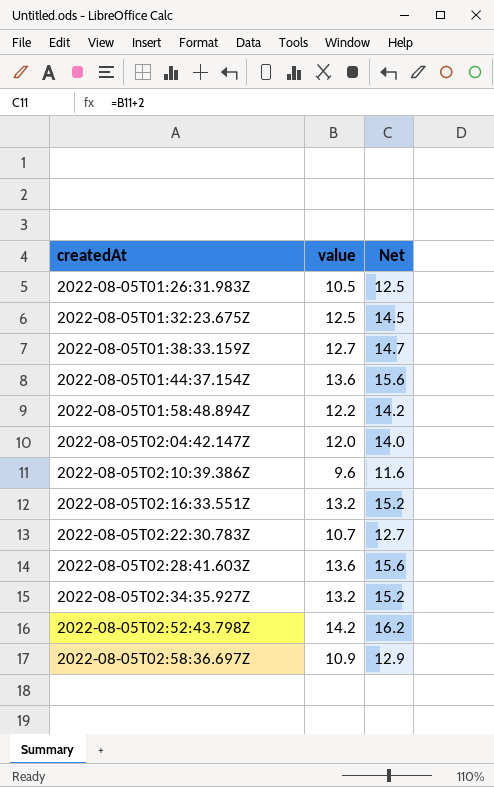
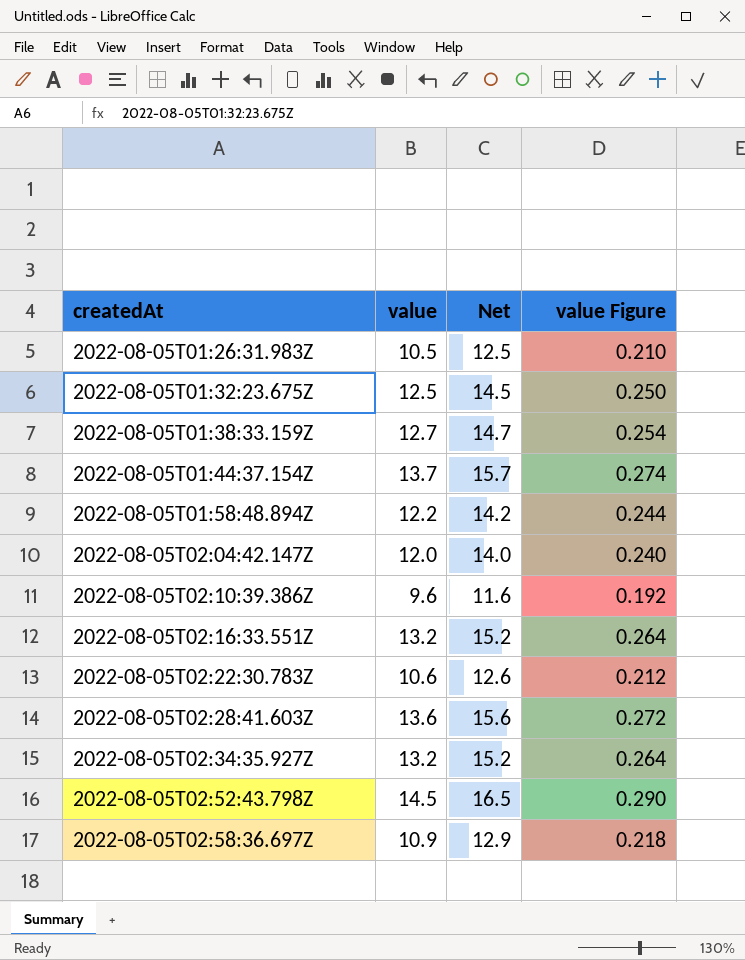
column value Figure | formula: none -> [value] * 0.02
2022-08-05T01:44:37.154Z | value: 13.6 -> 13.7
2022-08-05T01:44:37.154Z | Net: 15.6 -> 15.7
2022-08-05T02:22:30.783Z | value: 10.7 -> 10.6
2022-08-05T02:22:30.783Z | Net: 12.7 -> 12.6
2022-08-05T02:52:43.798Z | value: 14.2 -> 14.5
2022-08-05T02:52:43.798Z | Net: 16.2 -> 16.5

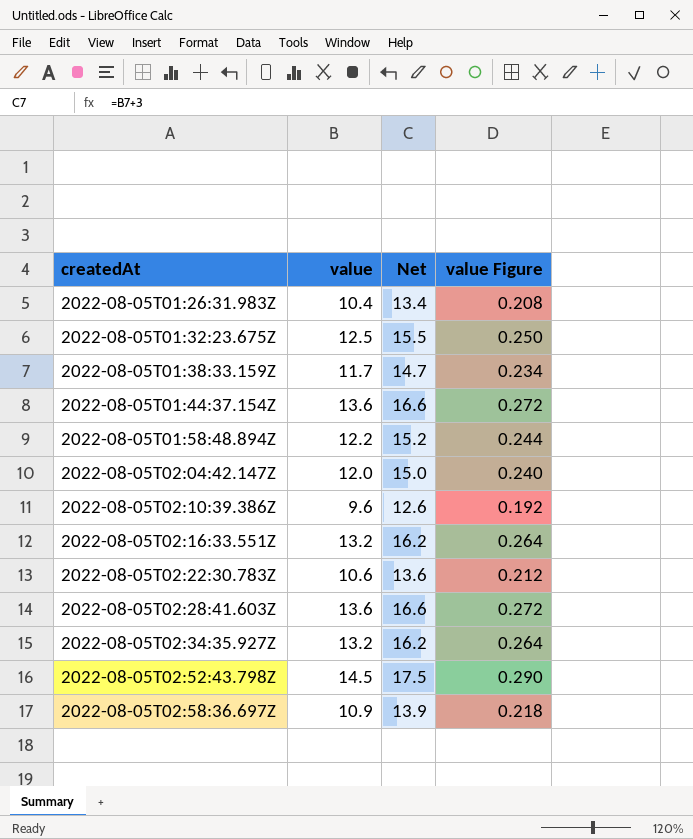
column Net | formula: [value] + 2 -> [value] + 3
2022-08-05T01:26:31.983Z | value: 10.5 -> 10.4
2022-08-05T01:26:31.983Z | value Figure: 0.210 -> 0.208
2022-08-05T01:38:33.159Z | value: 12.7 -> 11.7
2022-08-05T01:38:33.159Z | value Figure: 0.254 -> 0.234
2022-08-05T01:44:37.154Z | value: 13.7 -> 13.6
2022-08-05T01:44:37.154Z | value Figure: 0.274 -> 0.272

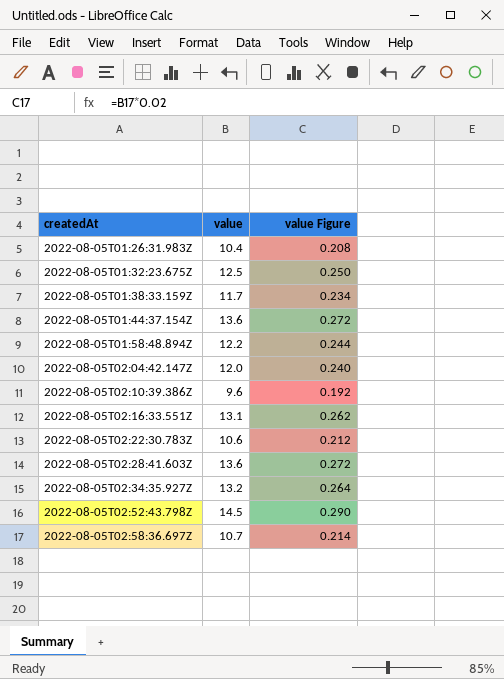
column Net | formula: [value] + 3 -> none
2022-08-05T02:16:33.551Z | value: 13.2 -> 13.1
2022-08-05T02:16:33.551Z | value Figure: 0.264 -> 0.262
2022-08-05T02:58:36.697Z | value: 10.9 -> 10.7
2022-08-05T02:58:36.697Z | value Figure: 0.218 -> 0.214

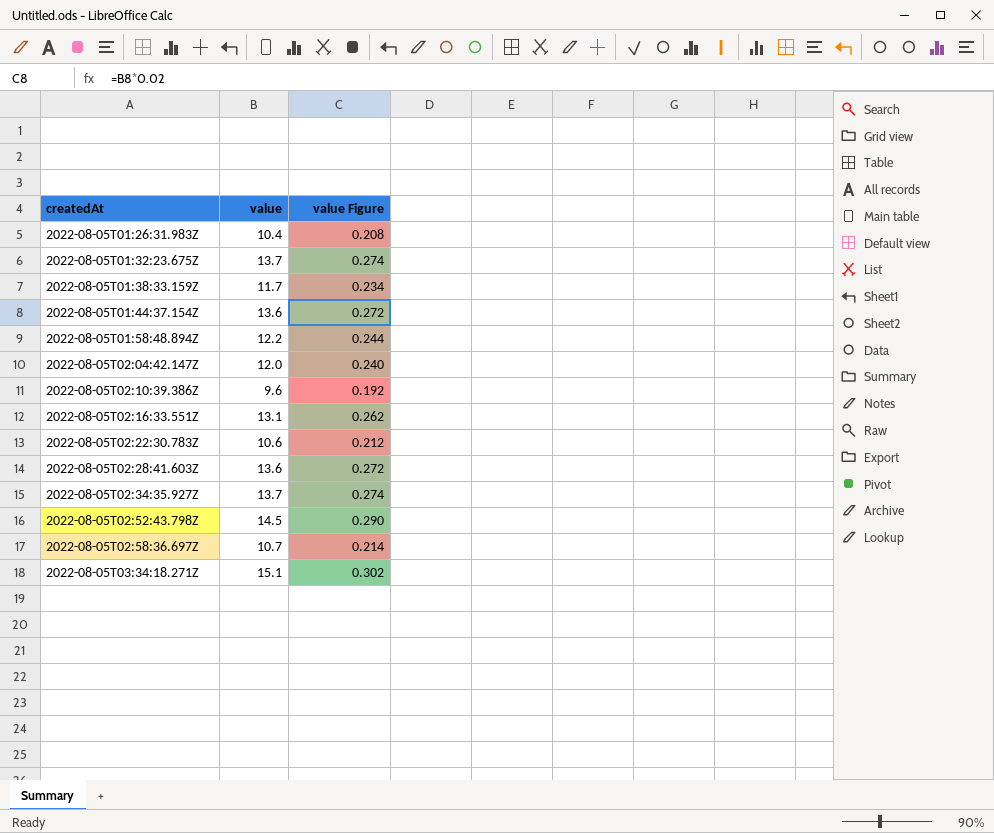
2022-08-05T01:32:23.675Z | value: 12.5 -> 13.7
2022-08-05T01:32:23.675Z | value Figure: 0.250 -> 0.274
2022-08-05T02:34:35.927Z | value: 13.2 -> 13.7
2022-08-05T02:34:35.927Z | value Figure: 0.264 -> 0.274
row 2022-08-05T03:34:18.271Z: none -> 15.1 | 0.302

